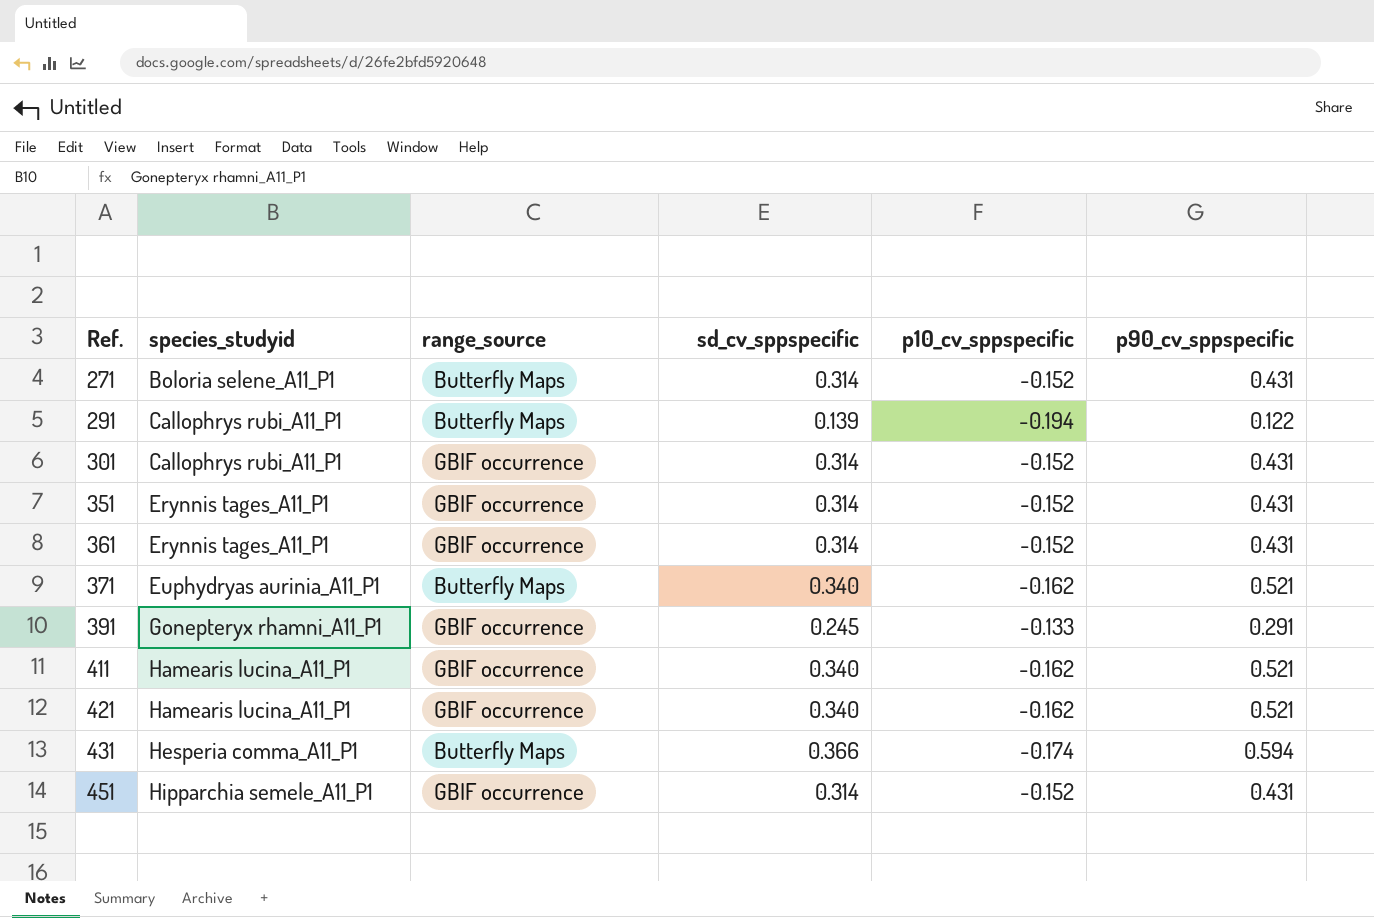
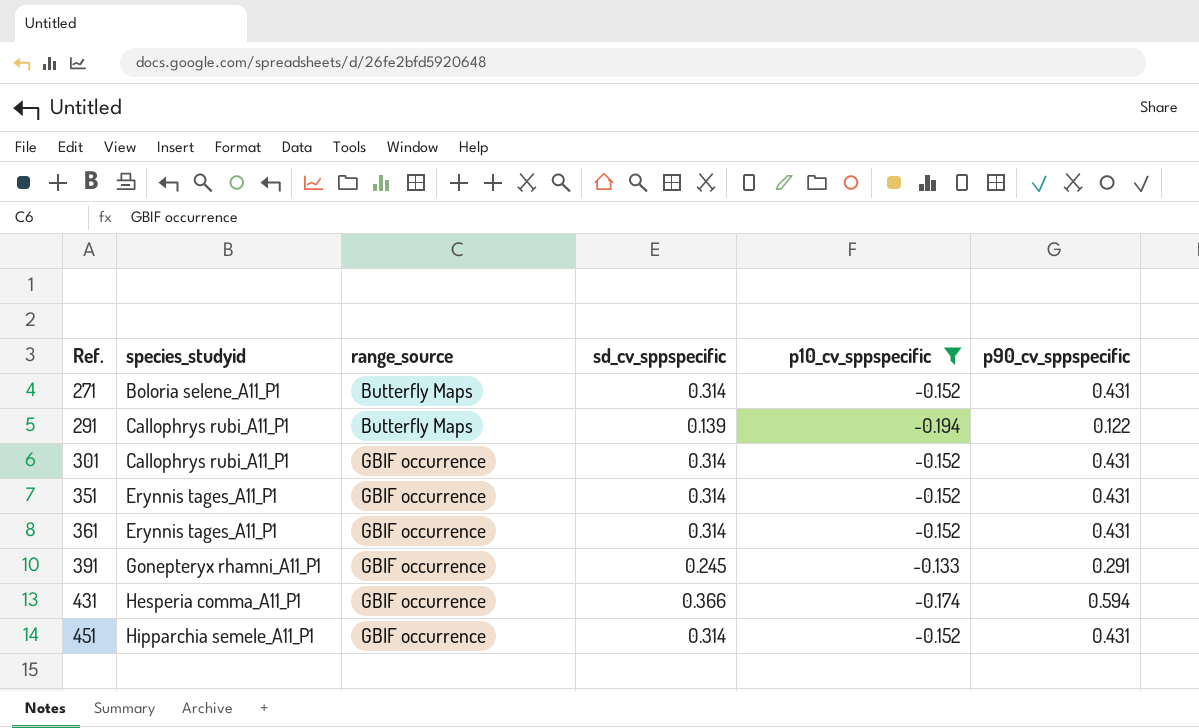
filter: none -> p10_cv_sppspecific != -0.162
431 | range_source: Butterfly Maps -> GBIF occurrence

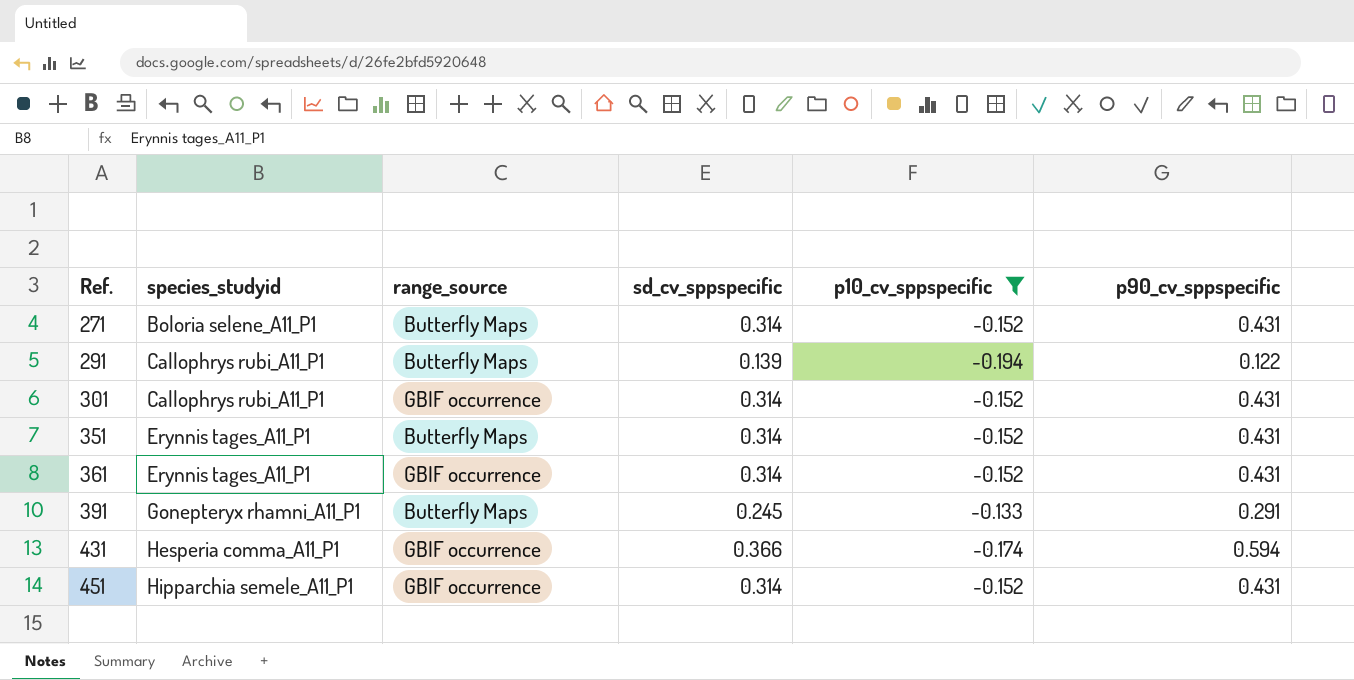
351 | range_source: GBIF occurrence -> Butterfly Maps
391 | range_source: GBIF occurrence -> Butterfly Maps

